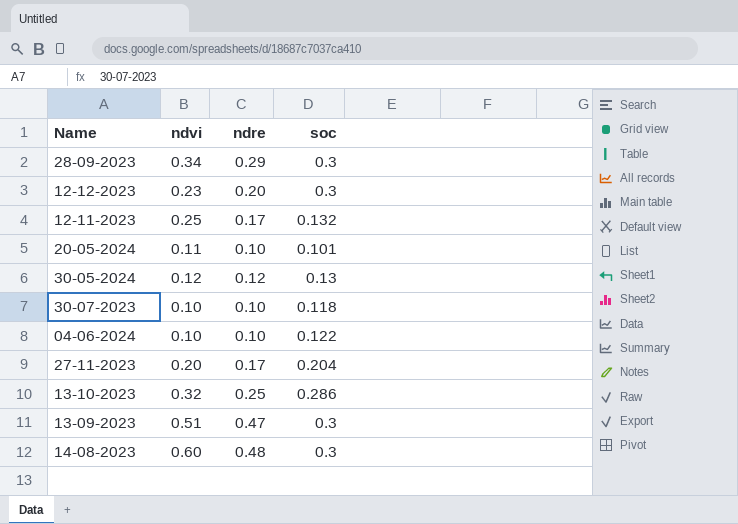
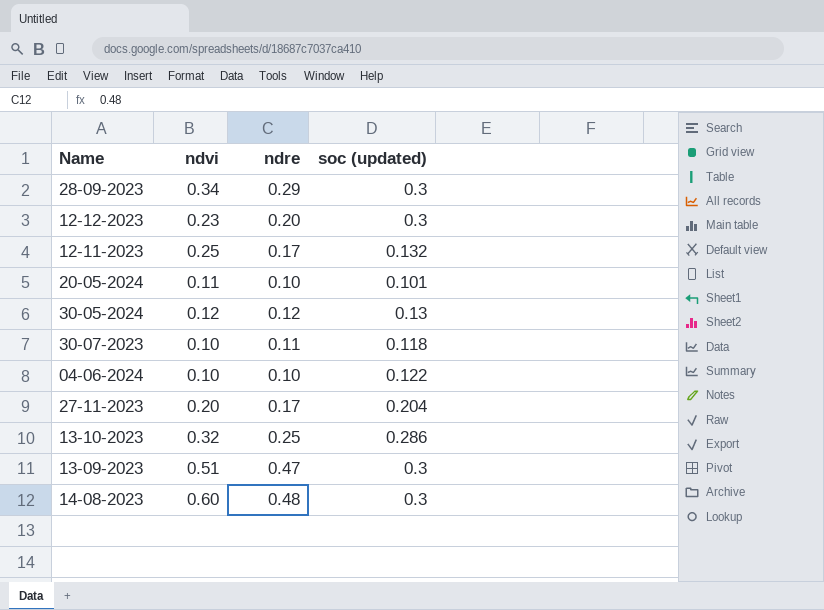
column name: soc -> soc (updated)
30-07-2023 | ndre: 0.10 -> 0.11

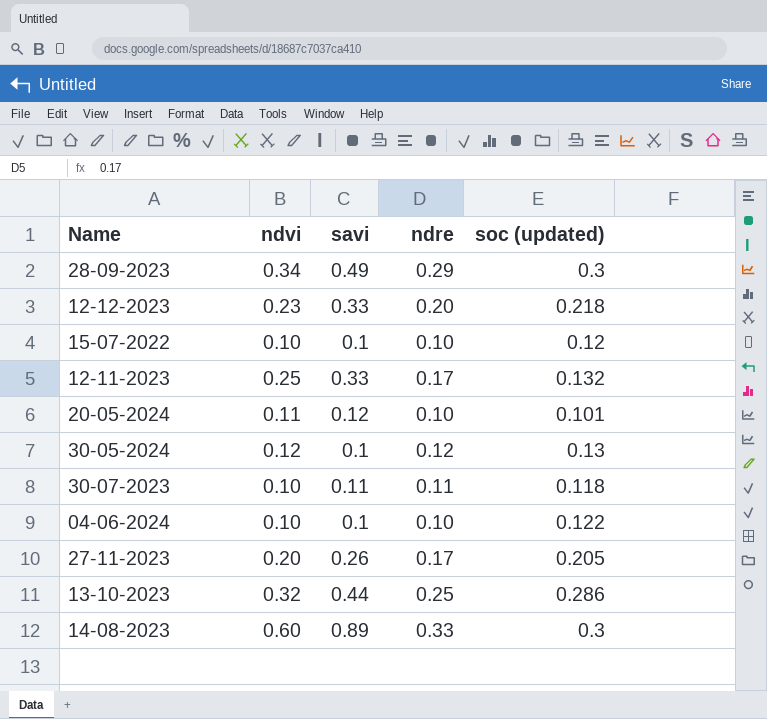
column savi | position: none -> 3
row 13-09-2023: 0.51 | 0.47 | 0.3 -> none
12-12-2023 | soc (updated): 0.3 -> 0.218
row 15-07-2022: none -> 0.10 | 0.1 | 0.10 | 0.12
27-11-2023 | soc (updated): 0.204 -> 0.205
14-08-2023 | ndre: 0.48 -> 0.33

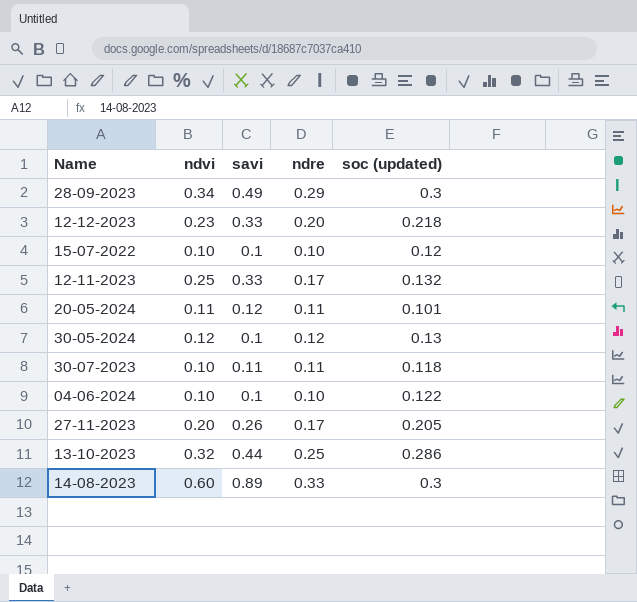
20-05-2024 | ndre: 0.10 -> 0.11

